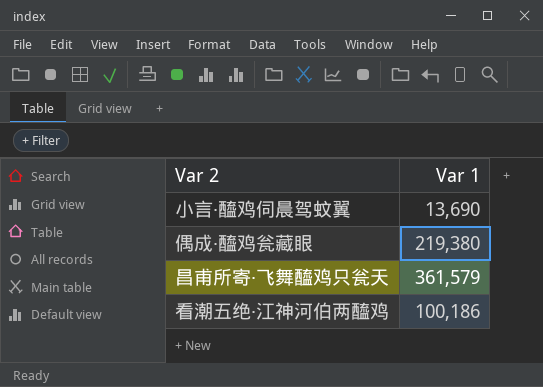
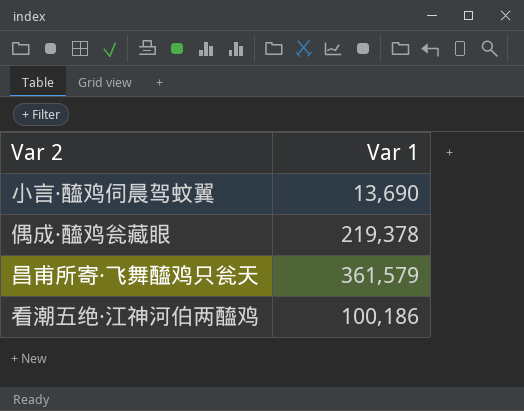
偶成·醯鸡瓮藏眼 | Var 1: 219,380 -> 219,378

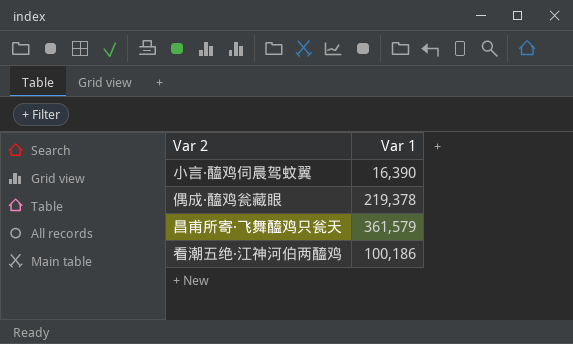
小言·醯鸡伺晨驾蚊翼 | Var 1: 13,690 -> 16,390

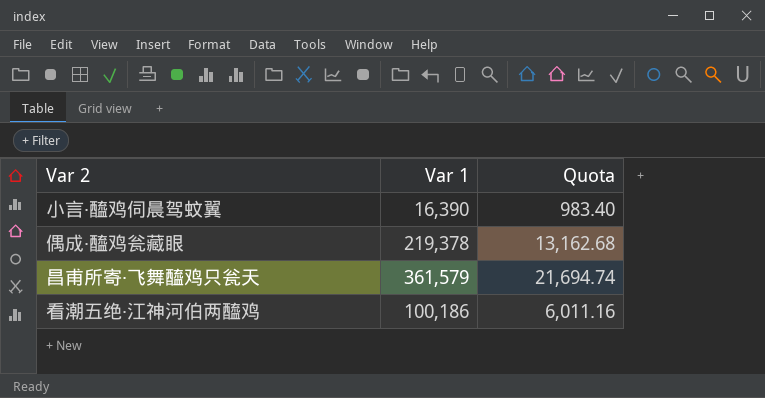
column Quota | formula: none -> [Var 1] * 0.06

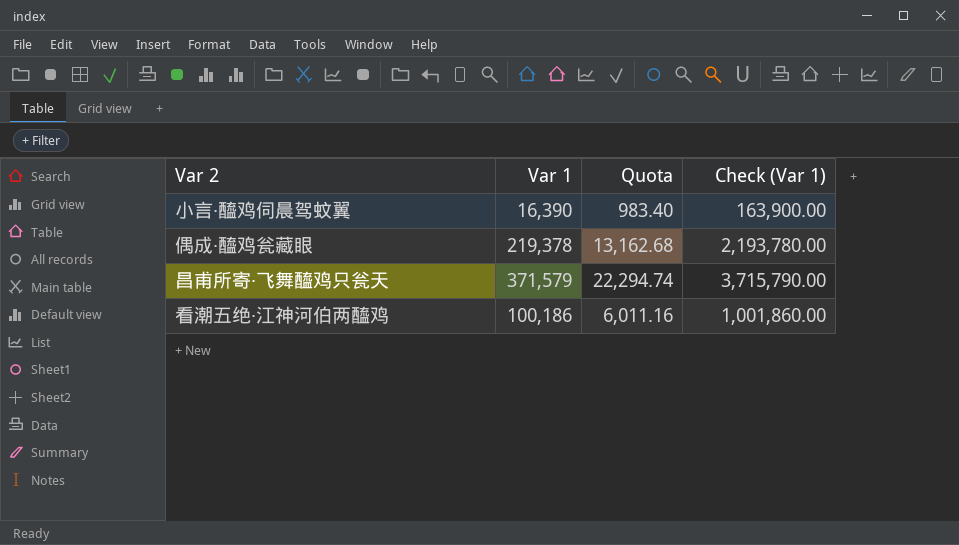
column Check (Var 1) | formula: none -> [Var 1] * 10
昌甫所寄·飞舞醯鸡只瓮天 | Var 1: 361,579 -> 371,579
昌甫所寄·飞舞醯鸡只瓮天 | Quota: 21,694.74 -> 22,294.74

